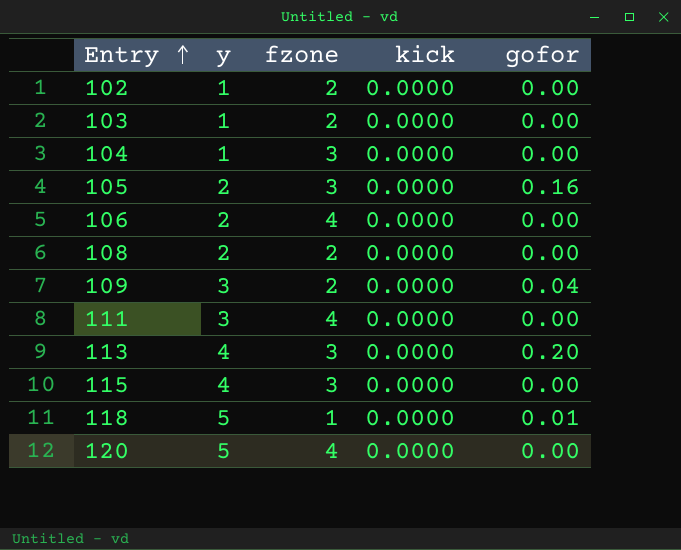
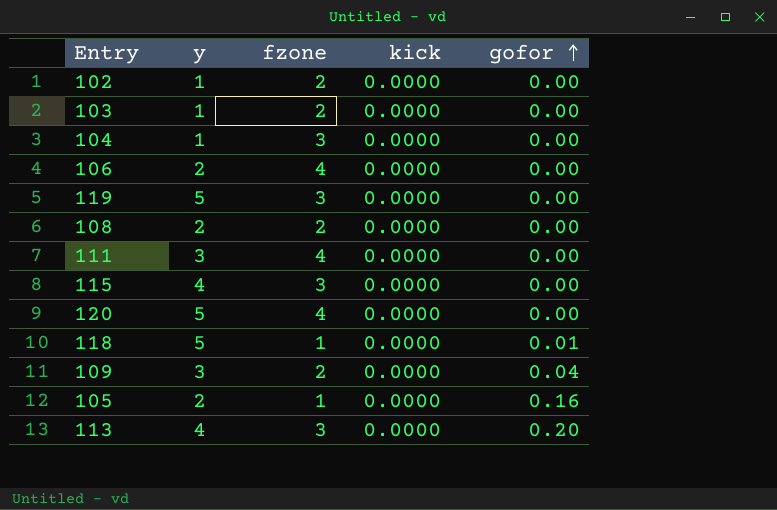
row order: Entry ascending -> gofor ascending
row 119: none -> 5 | 3 | 0.0000 | 0.00
105 | fzone: 3 -> 1

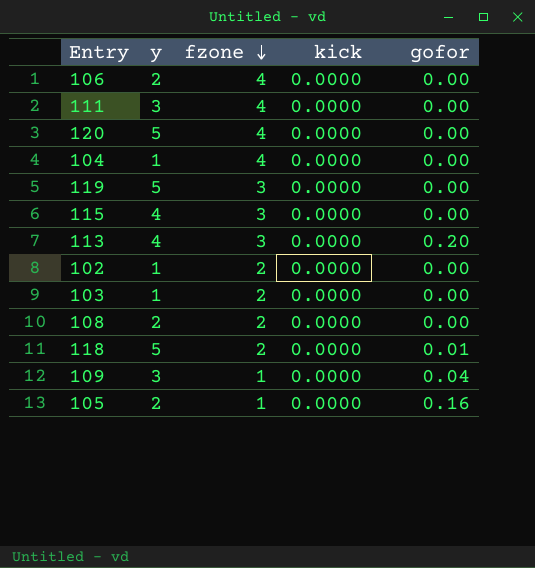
row order: gofor ascending -> fzone descending
104 | fzone: 3 -> 4
118 | fzone: 1 -> 2
109 | fzone: 2 -> 1

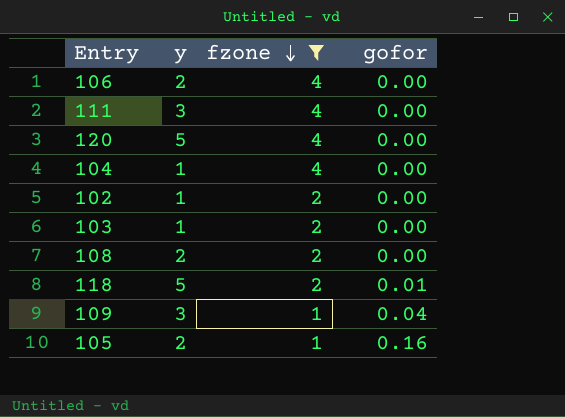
filter: none -> fzone != 3
column kick | position: 4 -> none

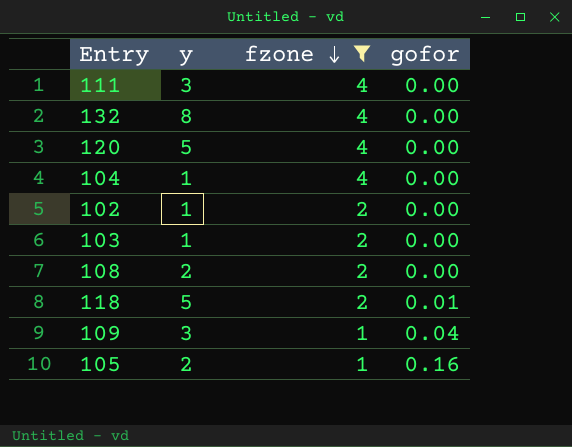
row 106: 2 | 4 | 0.00 -> none
row 132: none -> 8 | 4 | 0.00

